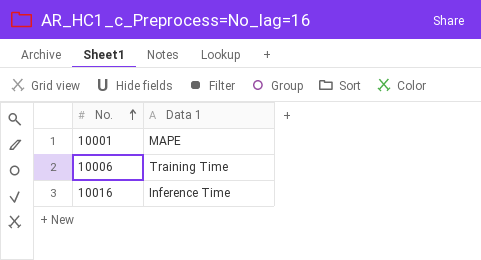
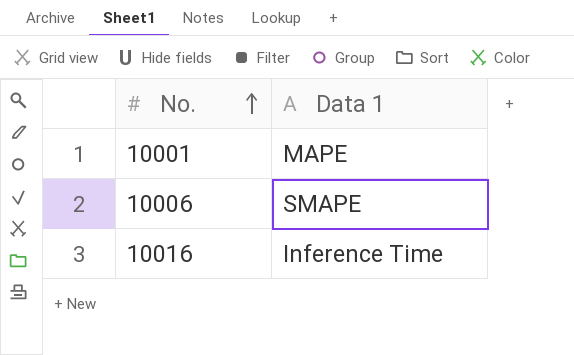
10006 | Data 1: Training Time -> SMAPE

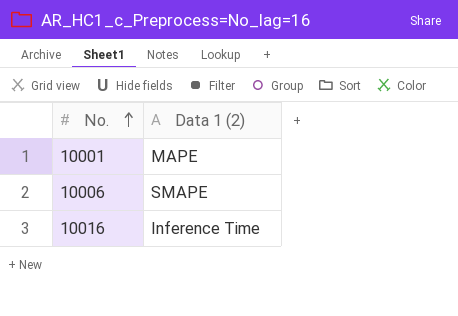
column name: Data 1 -> Data 1 (2)

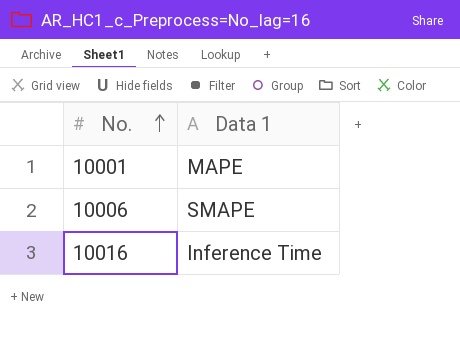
column name: Data 1 (2) -> Data 1

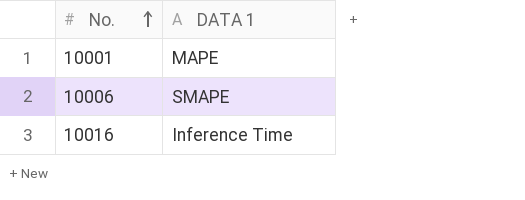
column name: Data 1 -> DATA 1

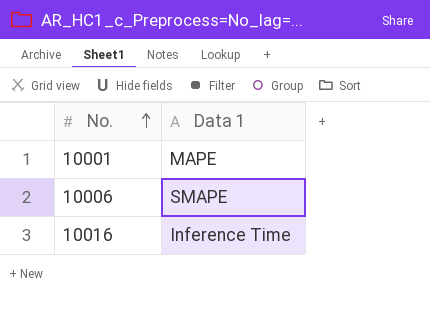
column name: DATA 1 -> Data 1

